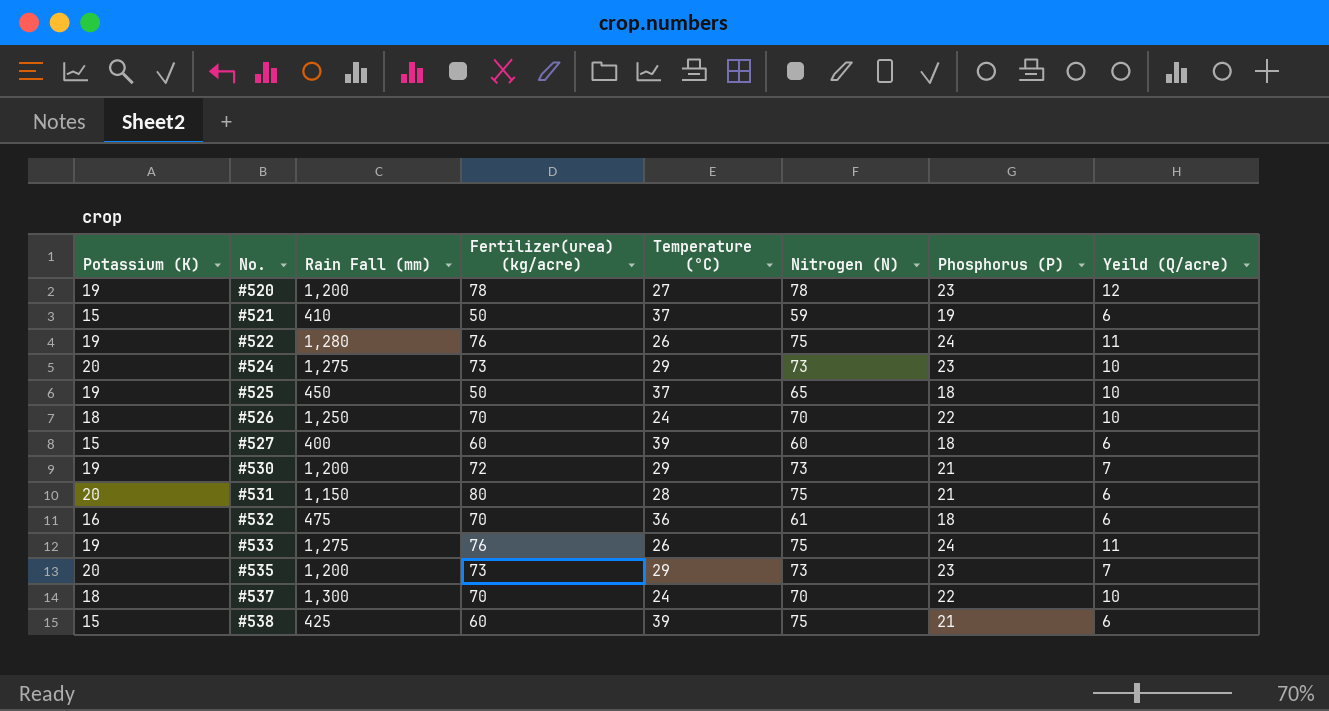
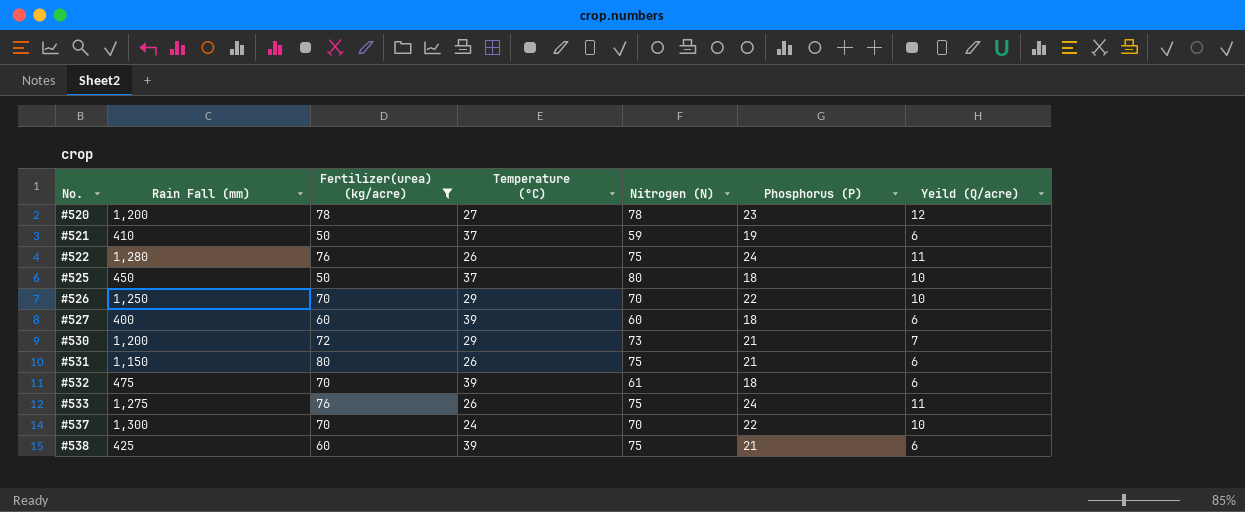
filter: none -> Fertilizer(urea) (kg/acre) != 73
column Potassium (K) | position: 1 -> none
#525 | Nitrogen (N): 65 -> 80
#526 | Temperature (°C): 24 -> 29
#531 | Temperature (°C): 28 -> 26
#532 | Temperature (°C): 36 -> 39

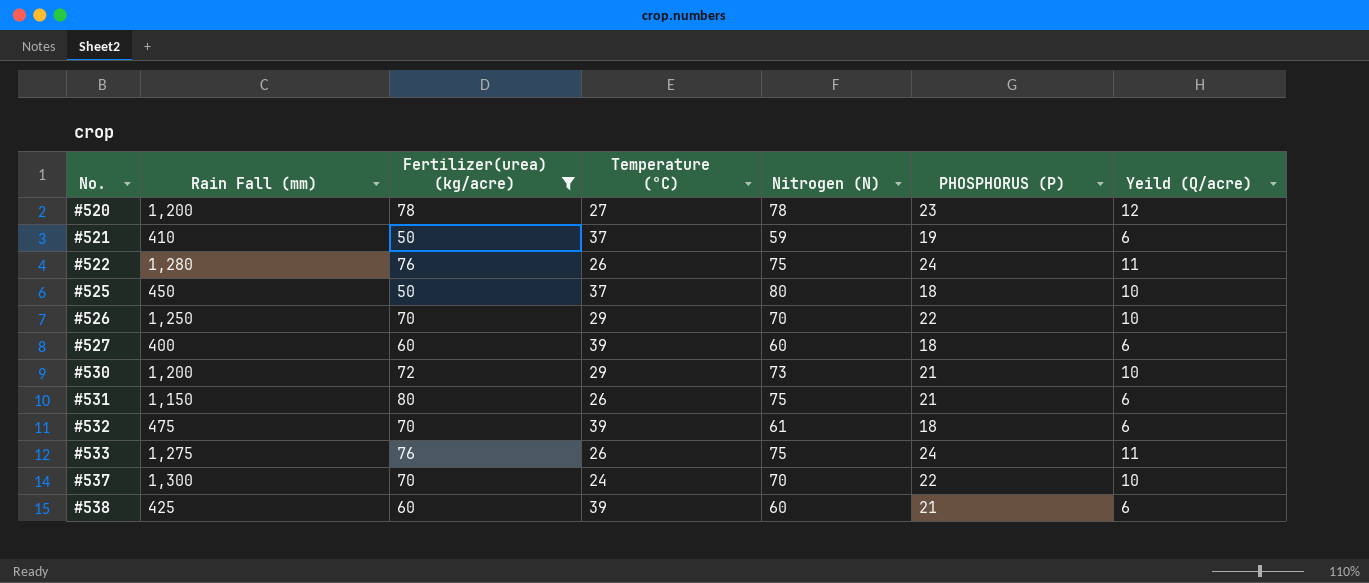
column name: Phosphorus (P) -> PHOSPHORUS (P)
#530 | Yeild (Q/acre): 7 -> 10
#538 | Nitrogen (N): 75 -> 60

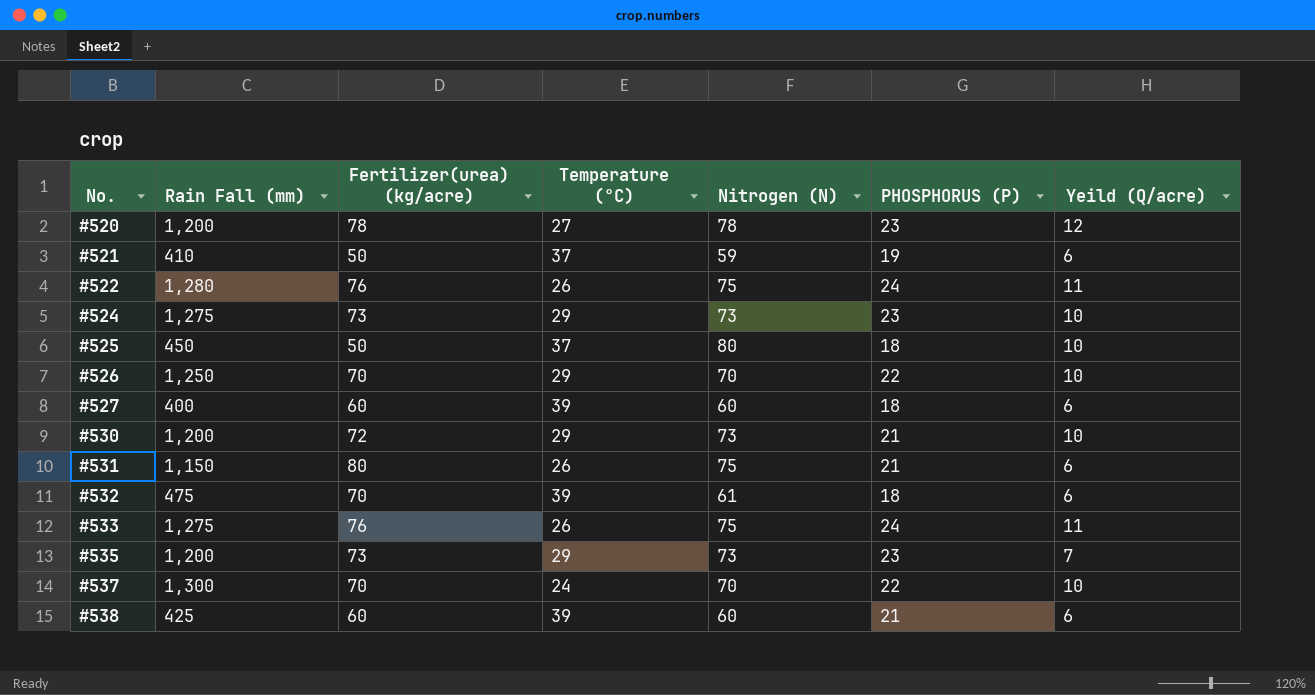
filter: Fertilizer(urea) (kg/acre) != 73 -> none

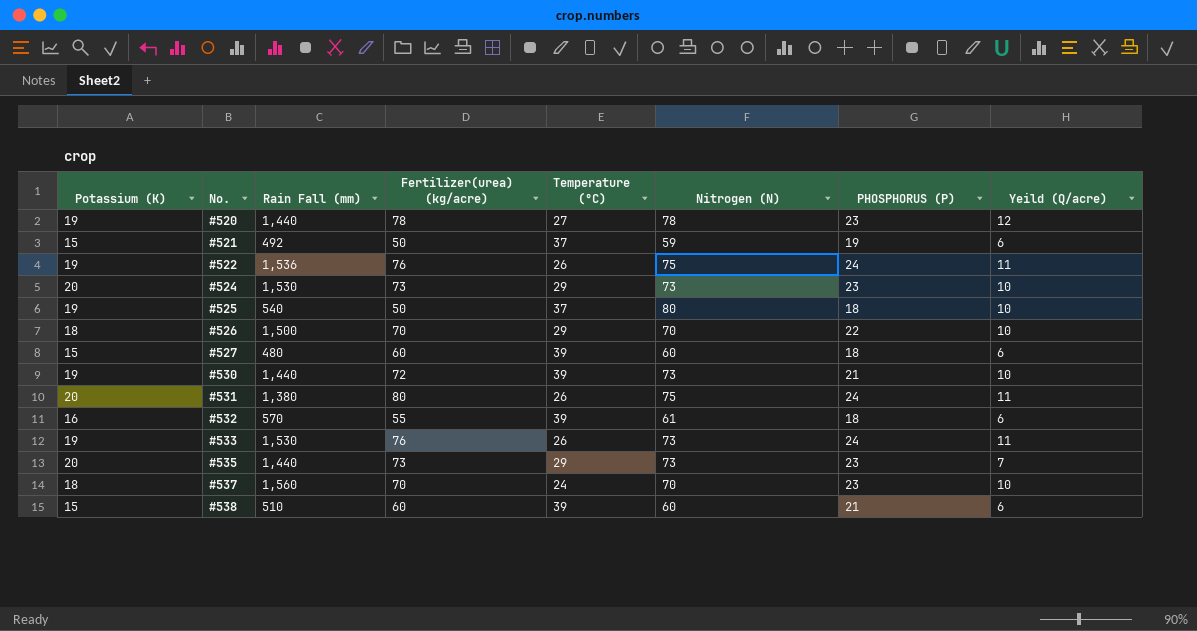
column Potassium (K) | position: none -> 1
#520 | Rain Fall (mm): 1,200 -> 1,440
#521 | Rain Fall (mm): 410 -> 492
#522 | Rain Fall (mm): 1,280 -> 1,536
#524 | Rain Fall (mm): 1,275 -> 1,530
#525 | Rain Fall (mm): 450 -> 540
#526 | Rain Fall (mm): 1,250 -> 1,500
#527 | Rain Fall (mm): 400 -> 480
#530 | Rain Fall (mm): 1,200 -> 1,440
#530 | Temperature (°C): 29 -> 39
#531 | Rain Fall (mm): 1,150 -> 1,380
#531 | PHOSPHORUS (P): 21 -> 24
#531 | Yeild (Q/acre): 6 -> 11
#532 | Rain Fall (mm): 475 -> 570
#532 | Fertilizer(urea) (kg/acre): 70 -> 55
#533 | Rain Fall (mm): 1,275 -> 1,530
#533 | Nitrogen (N): 75 -> 73
#535 | Rain Fall (mm): 1,200 -> 1,440
#537 | Rain Fall (mm): 1,300 -> 1,560
#537 | PHOSPHORUS (P): 22 -> 23
#538 | Rain Fall (mm): 425 -> 510

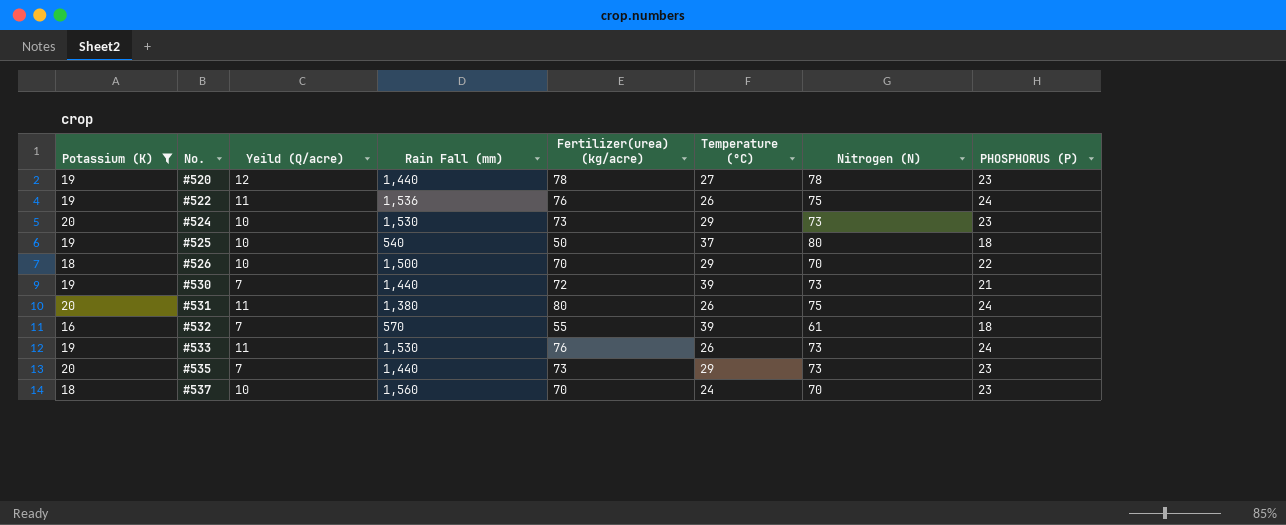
filter: none -> Potassium (K) != 15
column Yeild (Q/acre) | position: 8 -> 3
#530 | Yeild (Q/acre): 10 -> 7
#532 | Yeild (Q/acre): 6 -> 7

